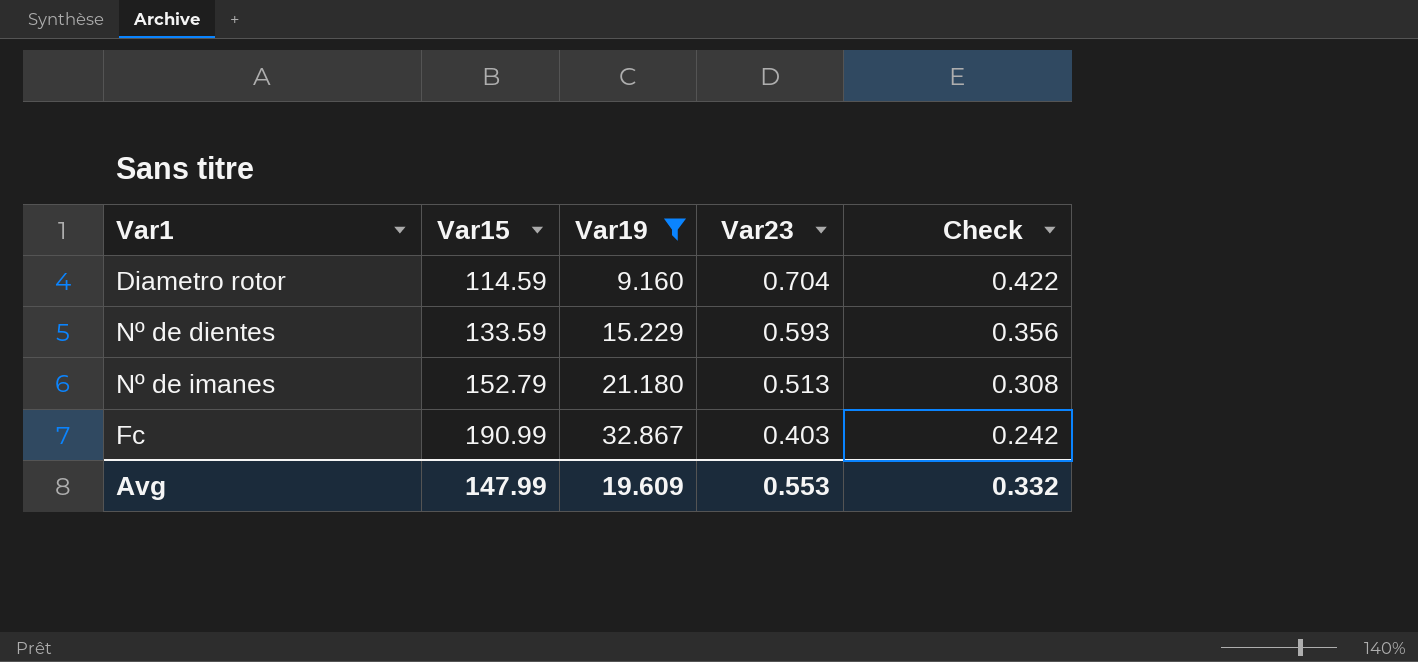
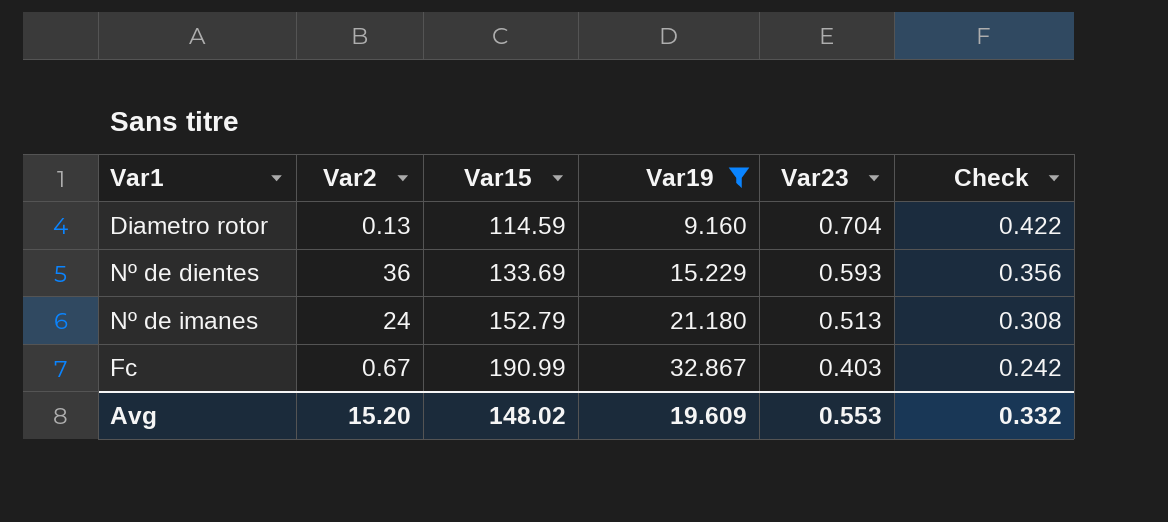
column Var2 | position: none -> 2
Nº de dientes | Var15: 133.59 -> 133.69
Avg | Var15: 147.99 -> 148.02

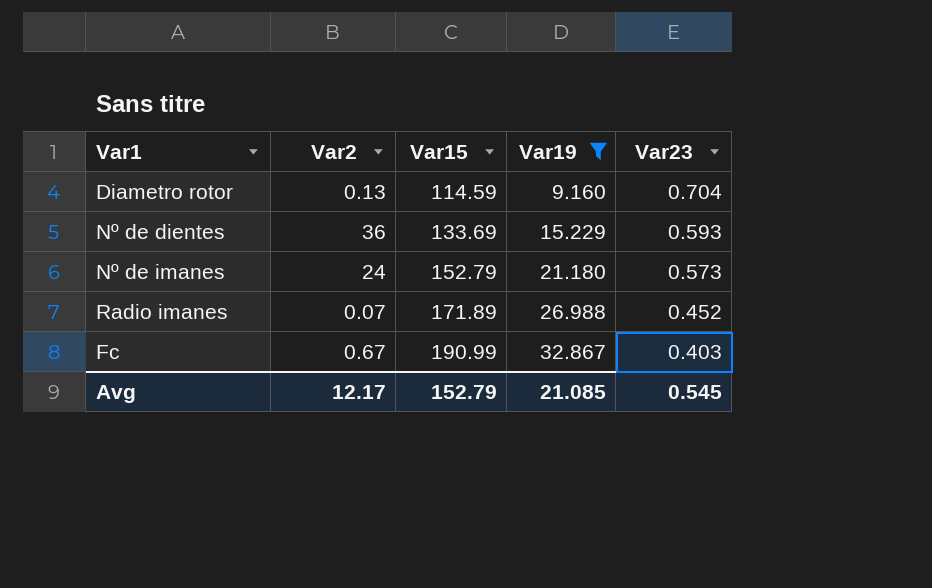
column Check | formula: [Var23] * 0.6 -> none
Nº de imanes | Var23: 0.513 -> 0.573
row Radio imanes: none -> 0.07 | 171.89 | 26.988 | 0.452
Avg | Var2: 15.20 -> 12.17
Avg | Var15: 148.02 -> 152.79
Avg | Var19: 19.609 -> 21.085
Avg | Var23: 0.553 -> 0.545

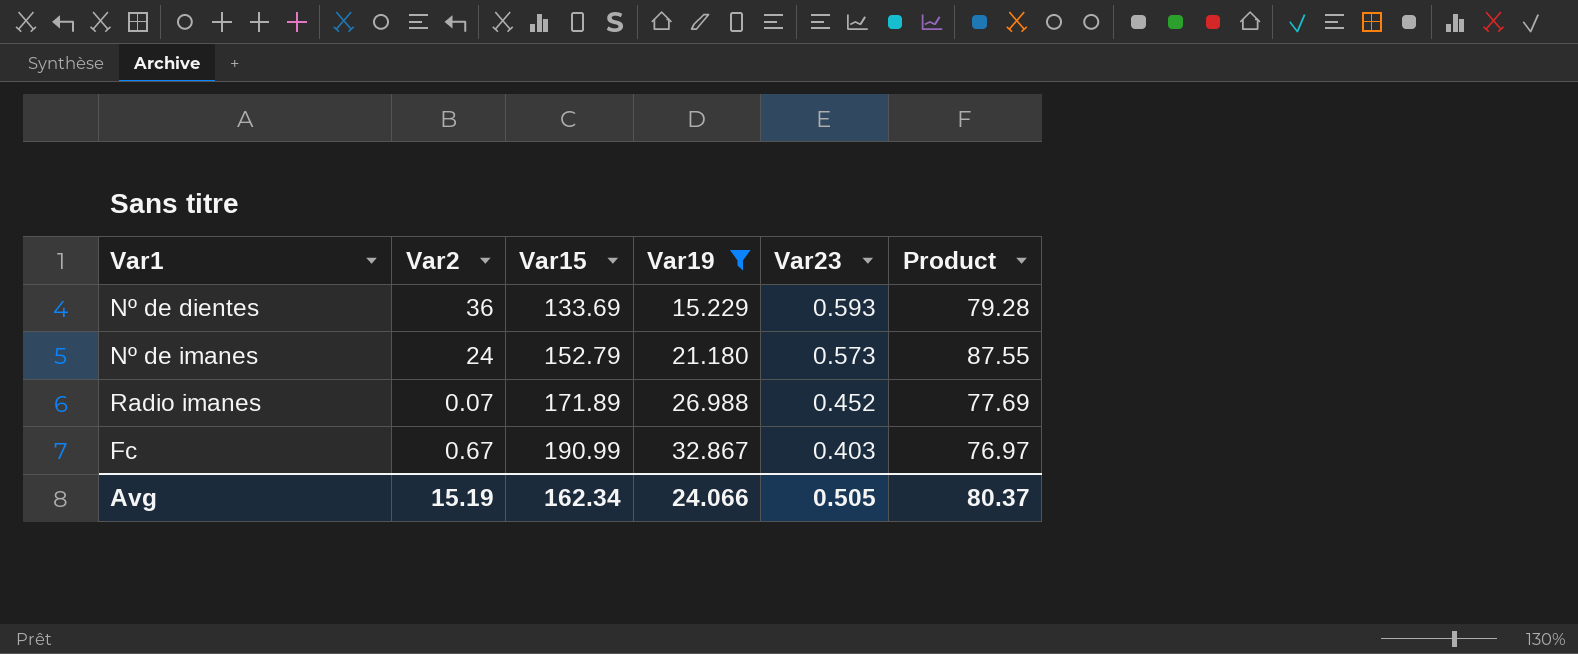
column Product | formula: none -> [Var15] * [Var23]
row Diametro rotor: 0.13 | 114.59 | 9.160 | 0.704 -> none
Avg | Var2: 12.17 -> 15.19
Avg | Var15: 152.79 -> 162.34
Avg | Var19: 21.085 -> 24.066
Avg | Var23: 0.545 -> 0.505

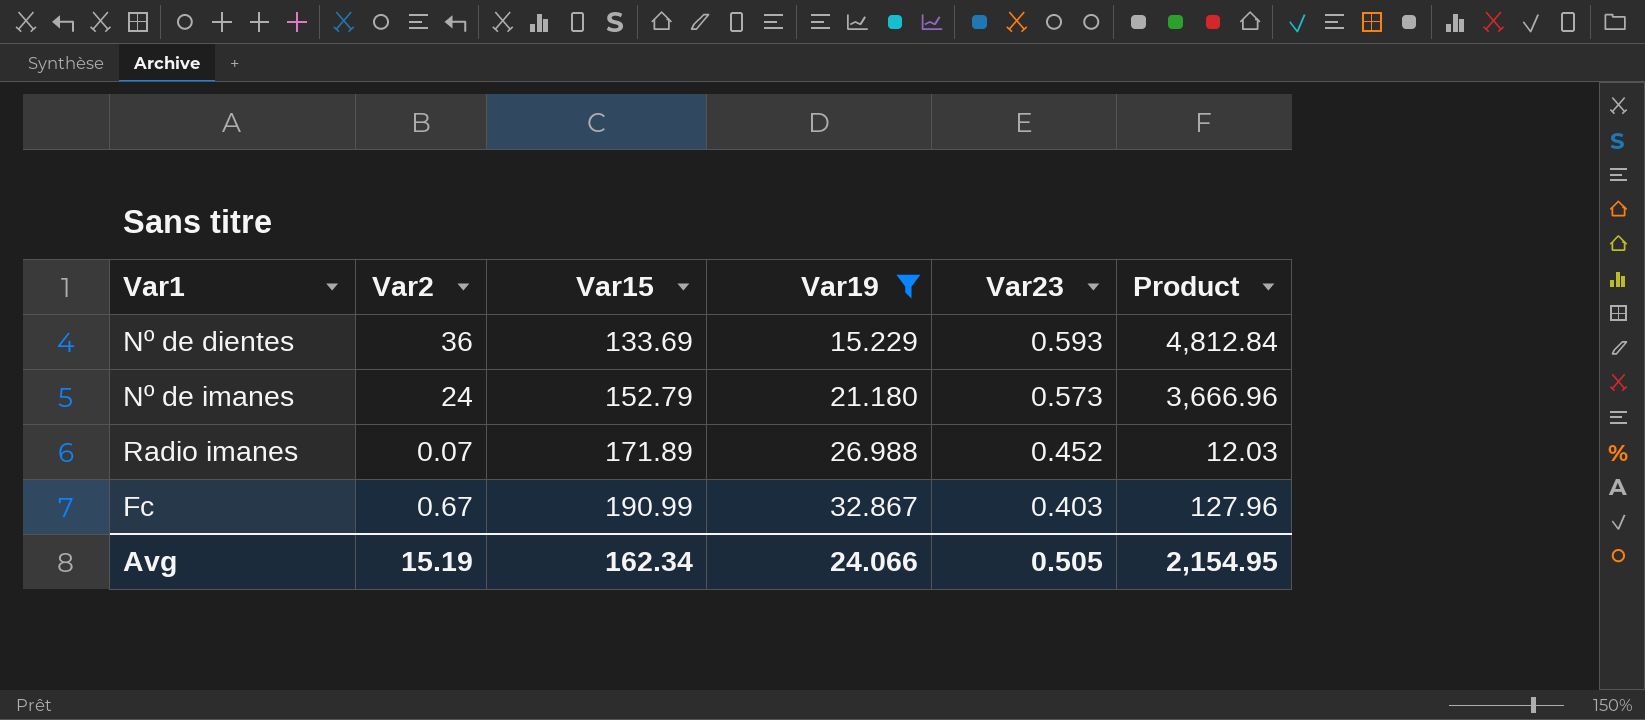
column Product | formula: [Var15] * [Var23] -> [Var2] * [Var15]
Avg | Product: 80.37 -> 2,154.95

